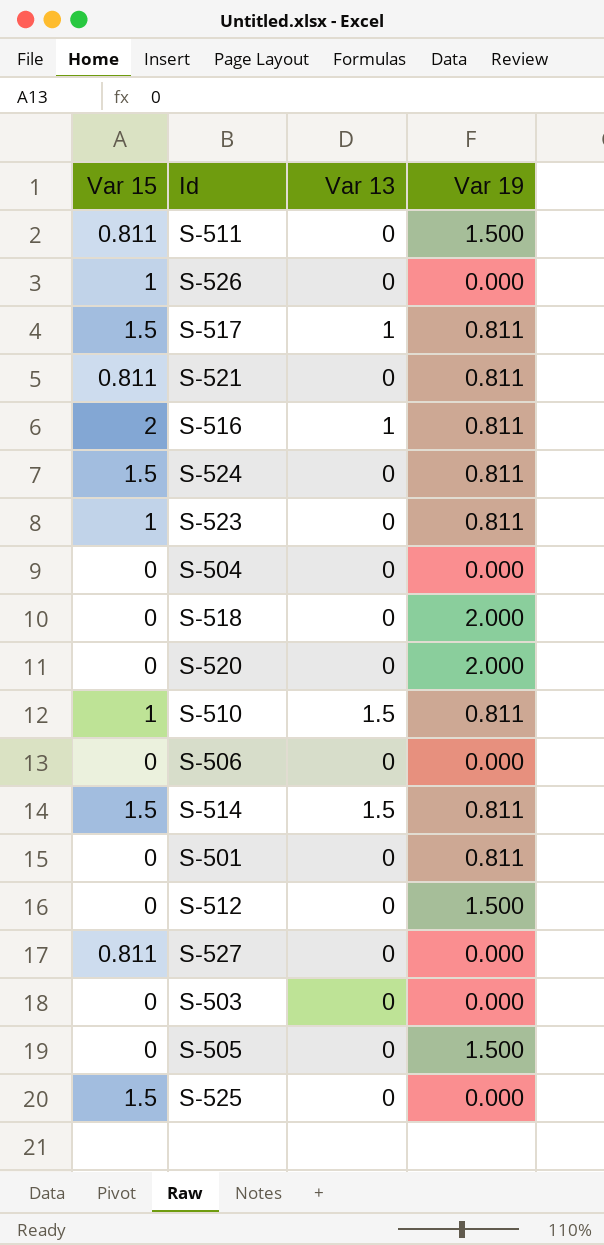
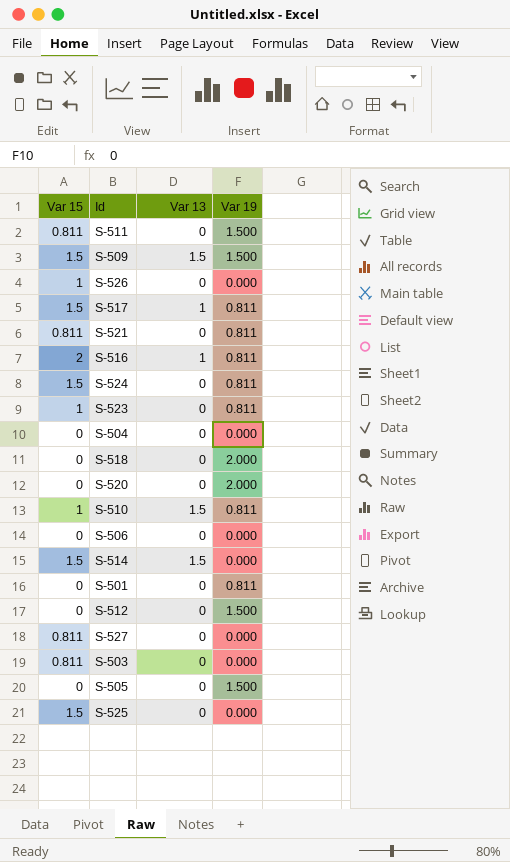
row S-509: none -> 1.5 | 1.5 | 1.500
S-514 | Var 19: 0.811 -> 0.000
S-503 | Var 15: 0 -> 0.811

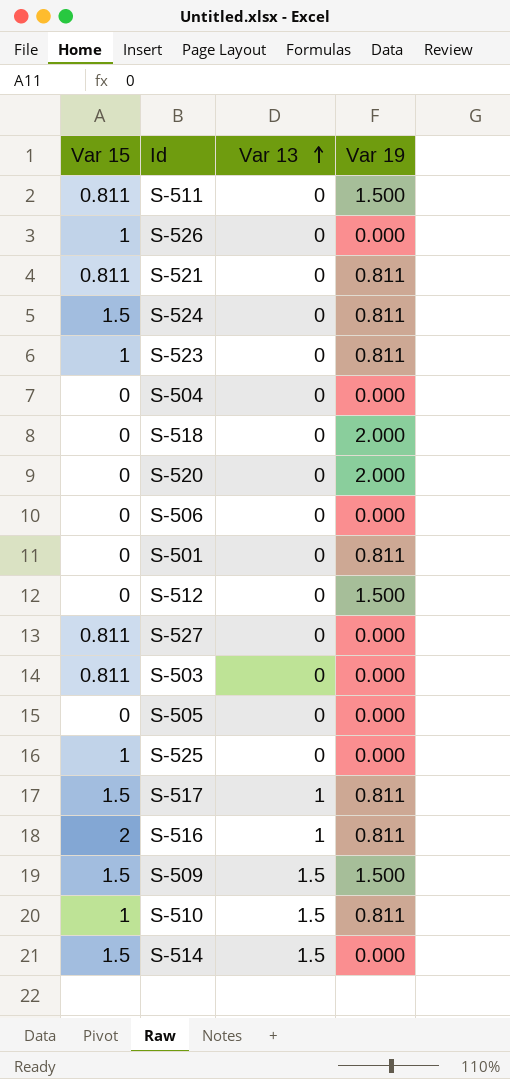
row order: none -> Var 13 ascending
S-505 | Var 19: 1.500 -> 0.000
S-525 | Var 15: 1.5 -> 1

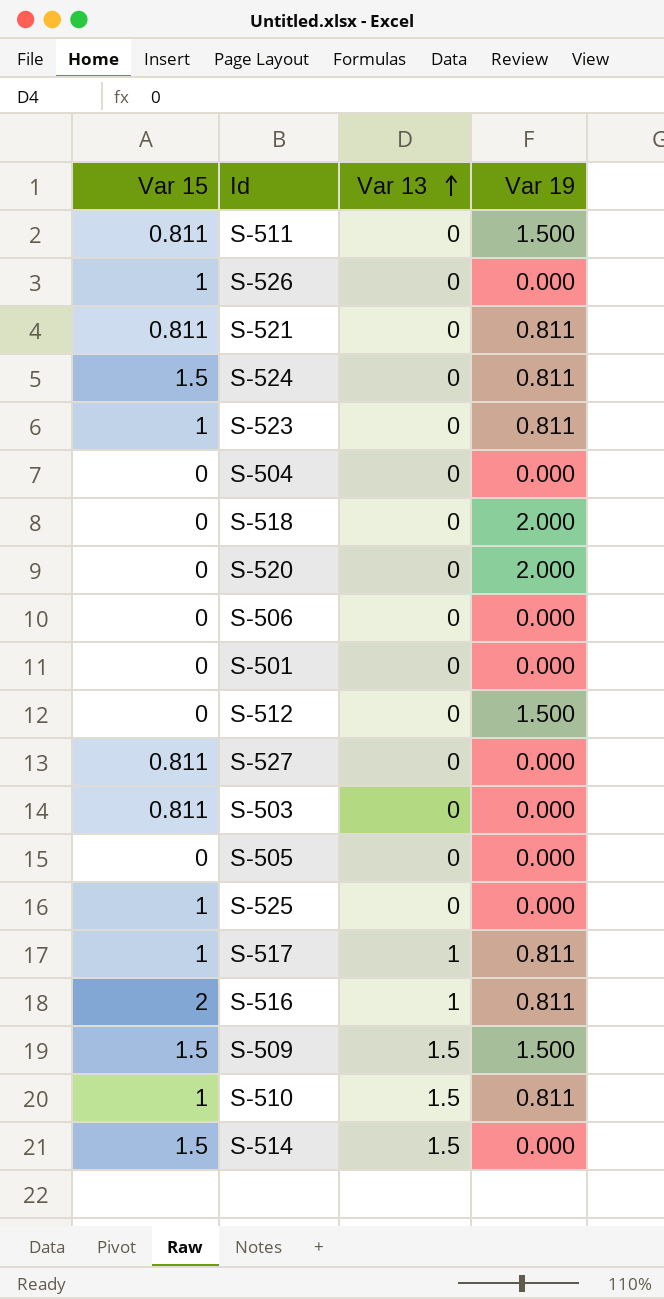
S-501 | Var 19: 0.811 -> 0.000
S-517 | Var 15: 1.5 -> 1

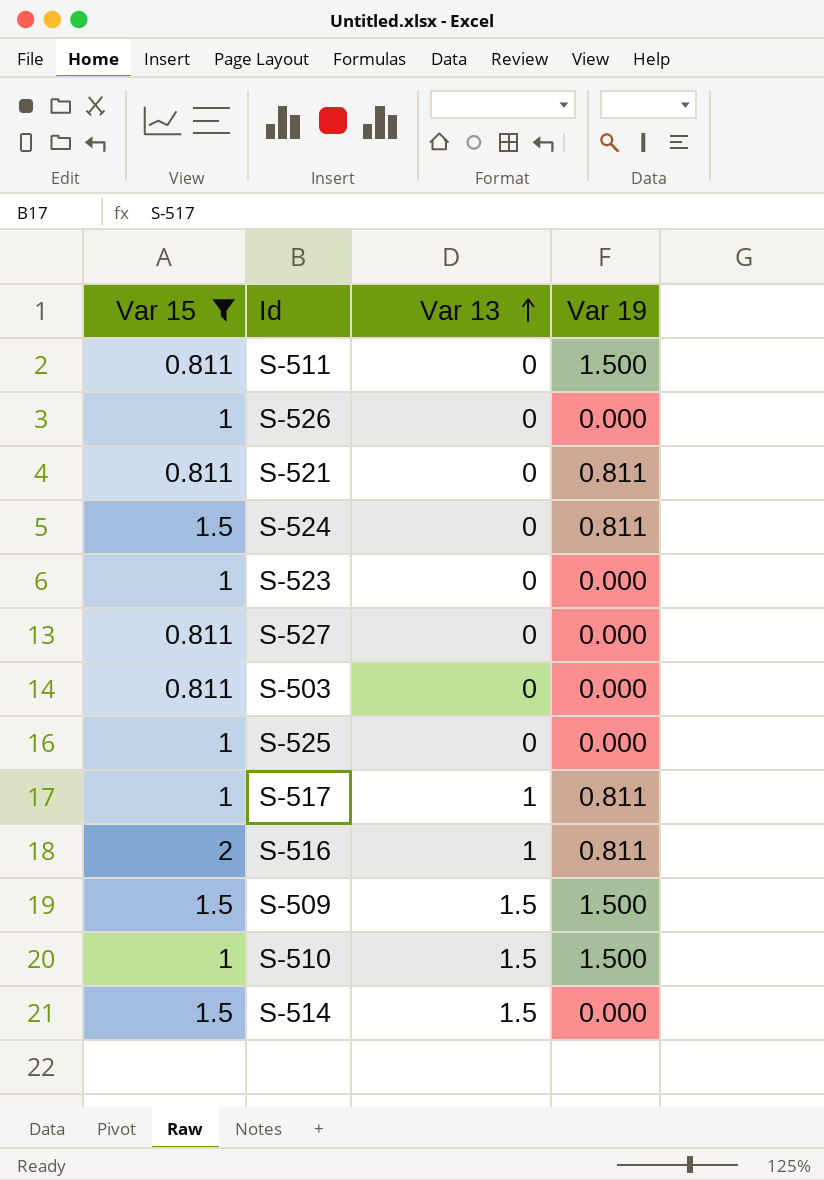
filter: none -> Var 15 != 0
S-523 | Var 19: 0.811 -> 0.000
S-510 | Var 19: 0.811 -> 1.500

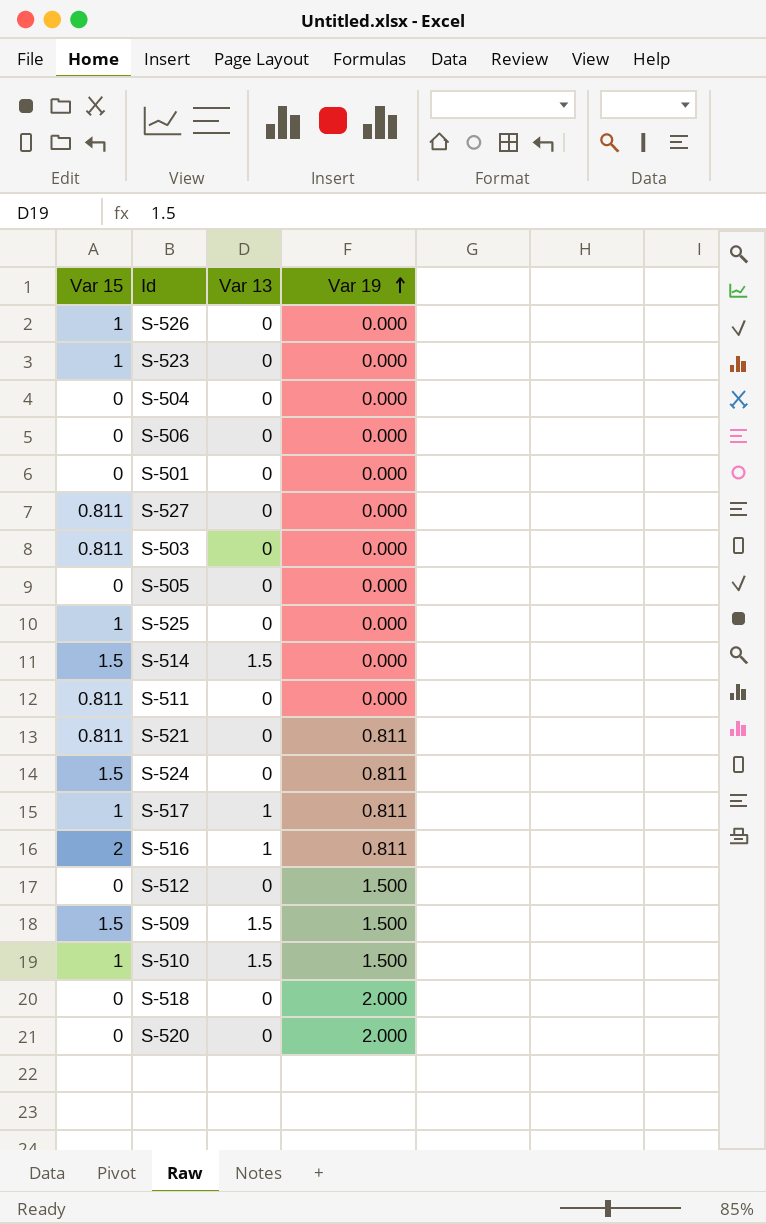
filter: Var 15 != 0 -> none
row order: Var 13 ascending -> Var 19 ascending
S-511 | Var 19: 1.500 -> 0.000

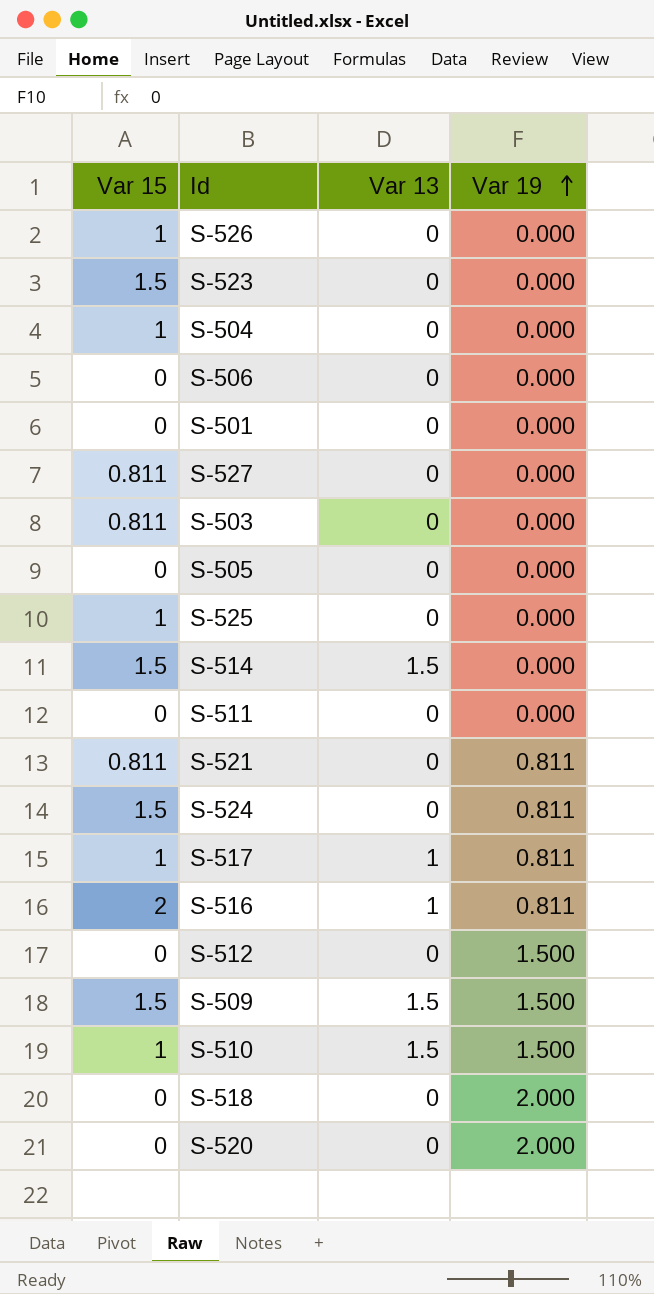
S-523 | Var 15: 1 -> 1.5
S-504 | Var 15: 0 -> 1
S-511 | Var 15: 0.811 -> 0

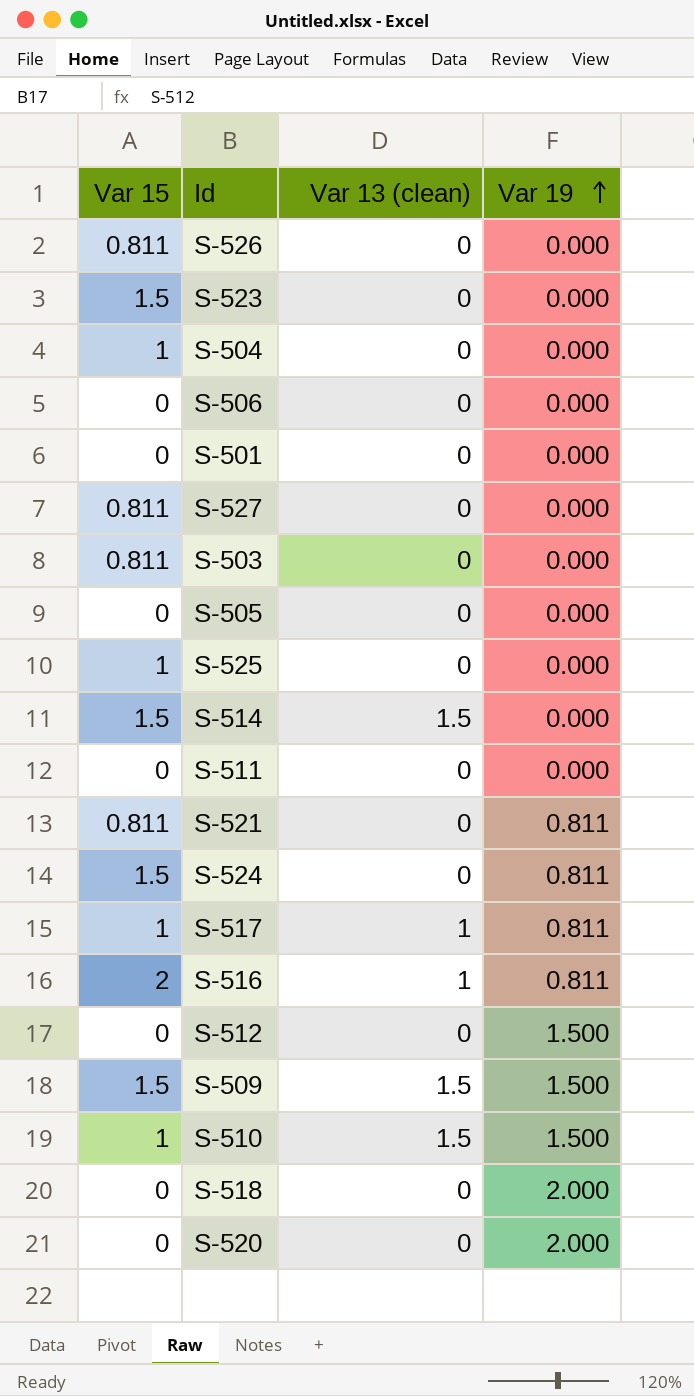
column name: Var 13 -> Var 13 (clean)
S-526 | Var 15: 1 -> 0.811

